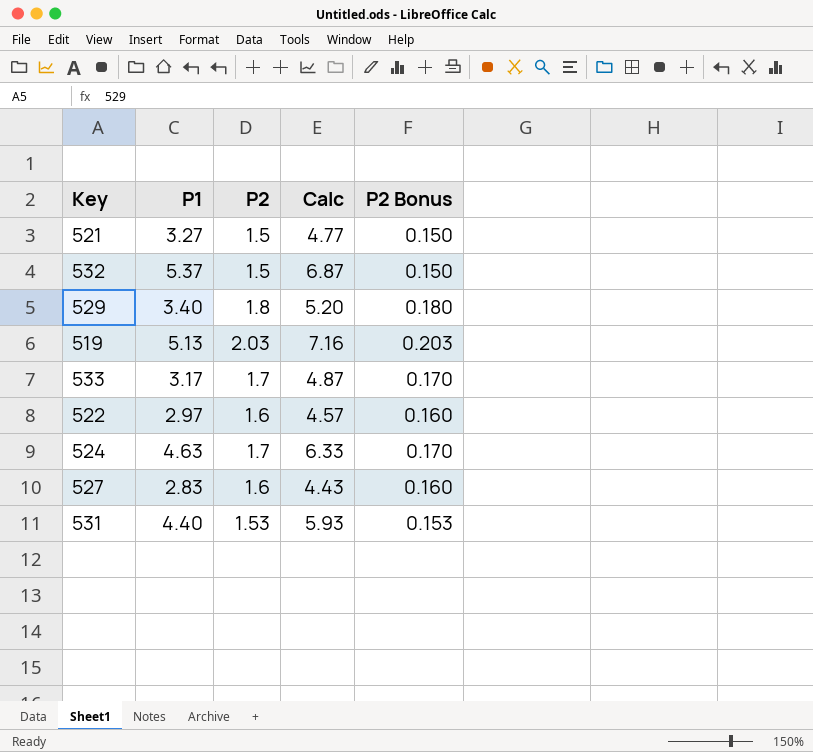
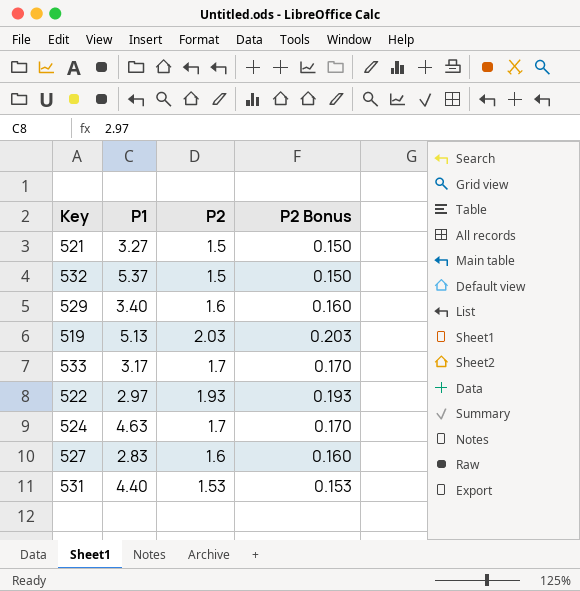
column Calc | formula: [P1] + [P2] -> none
529 | P2: 1.8 -> 1.6
529 | P2 Bonus: 0.180 -> 0.160
522 | P2: 1.6 -> 1.93
522 | P2 Bonus: 0.160 -> 0.193

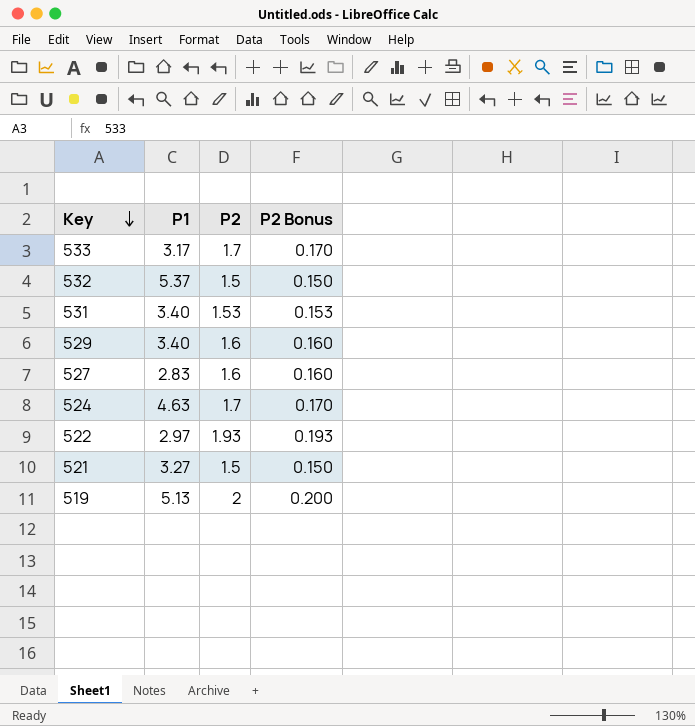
row order: none -> Key descending
531 | P1: 4.40 -> 3.40
519 | P2: 2.03 -> 2
519 | P2 Bonus: 0.203 -> 0.200

